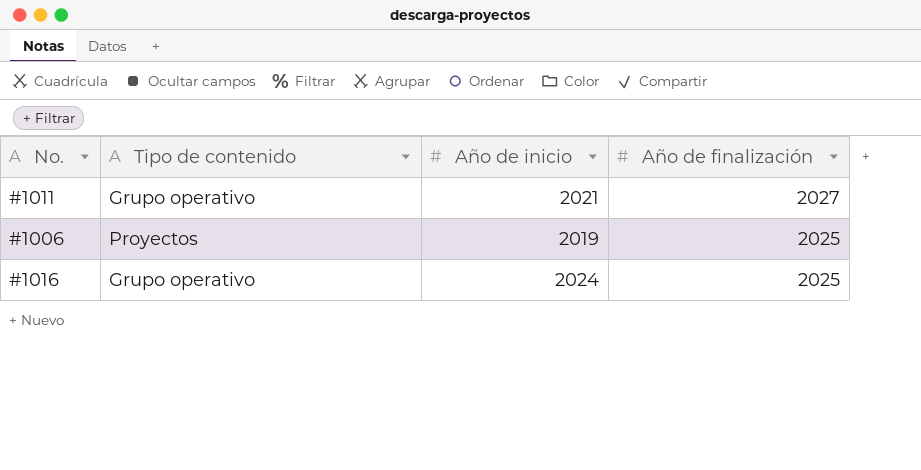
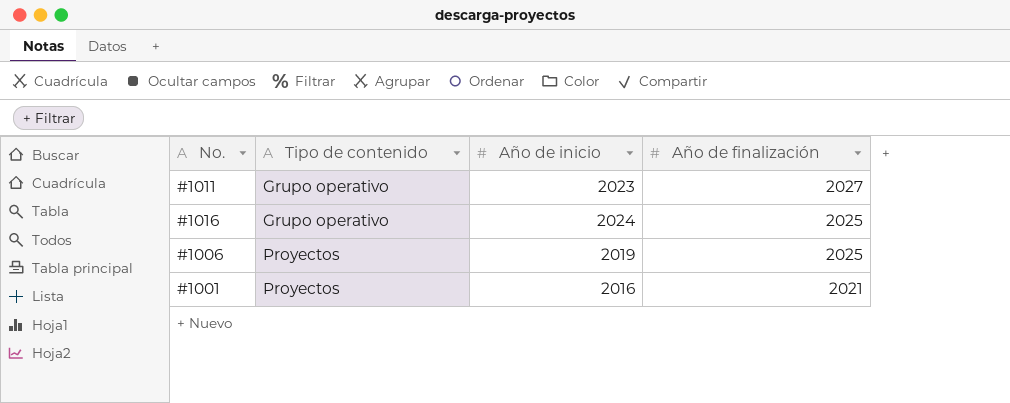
row order: Año de finalización descending -> Tipo de contenido ascending
#1011 | Año de inicio: 2021 -> 2023
row #1001: none -> Proyectos | 2016 | 2021

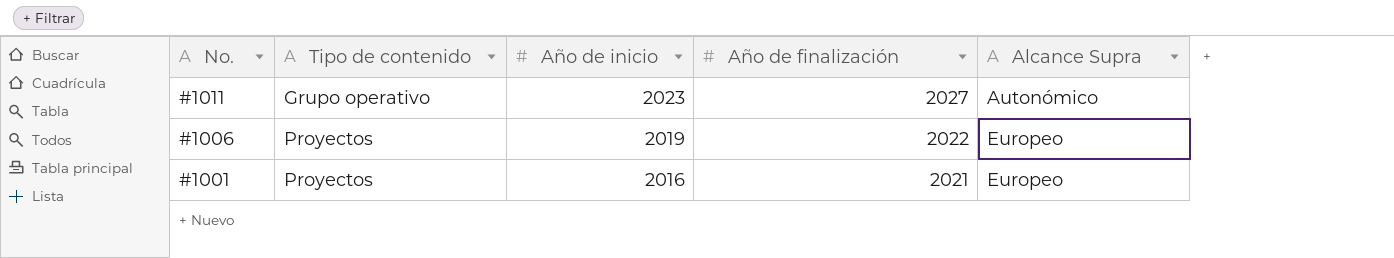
column Alcance Supra | position: none -> 5
row #1016: Grupo operativo | 2024 | 2025 -> none
#1006 | Año de finalización: 2025 -> 2022

